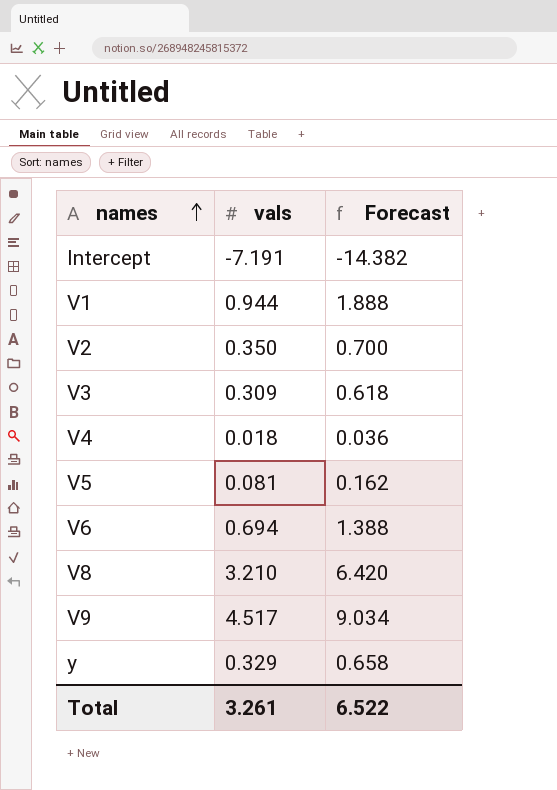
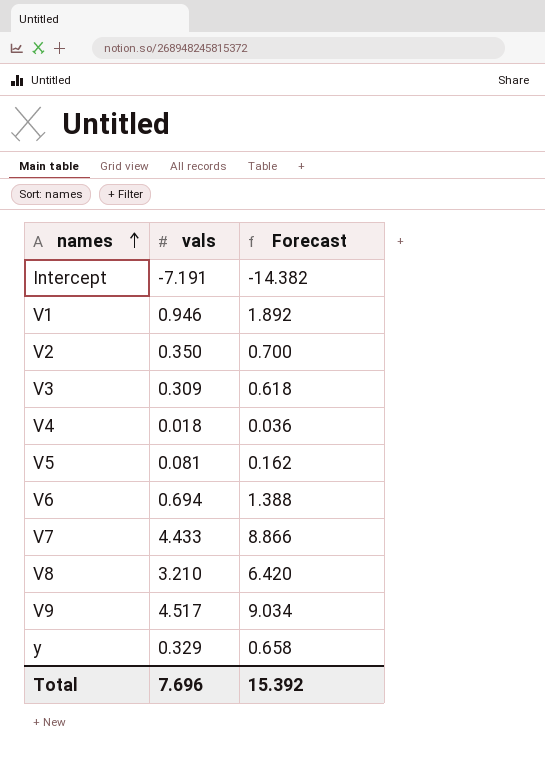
V1 | vals: 0.944 -> 0.946
V1 | Forecast: 1.888 -> 1.892
row V7: none -> 4.433 | 8.866
Total | vals: 3.261 -> 7.696
Total | Forecast: 6.522 -> 15.392

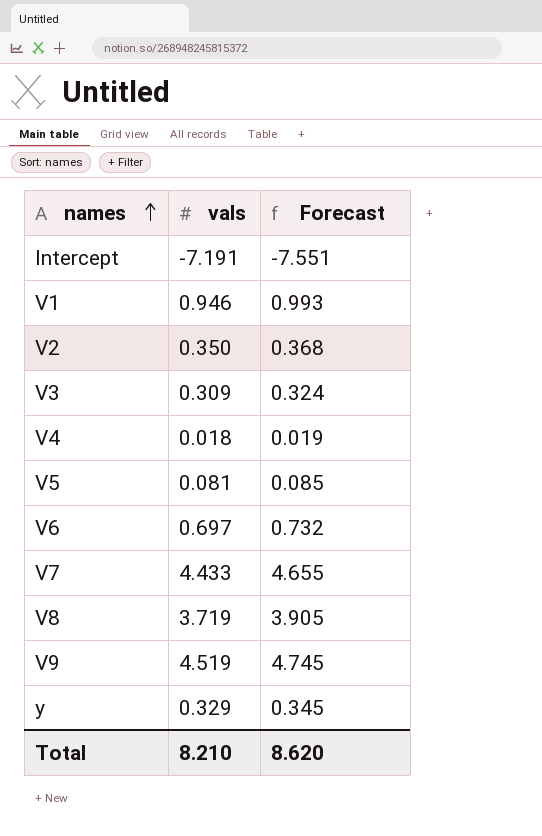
column Forecast | formula: [vals] * 2 -> [vals] * 1.05
V6 | vals: 0.694 -> 0.697
V8 | vals: 3.210 -> 3.719
V9 | vals: 4.517 -> 4.519
Total | vals: 7.696 -> 8.210
Total | Forecast: 15.392 -> 8.620

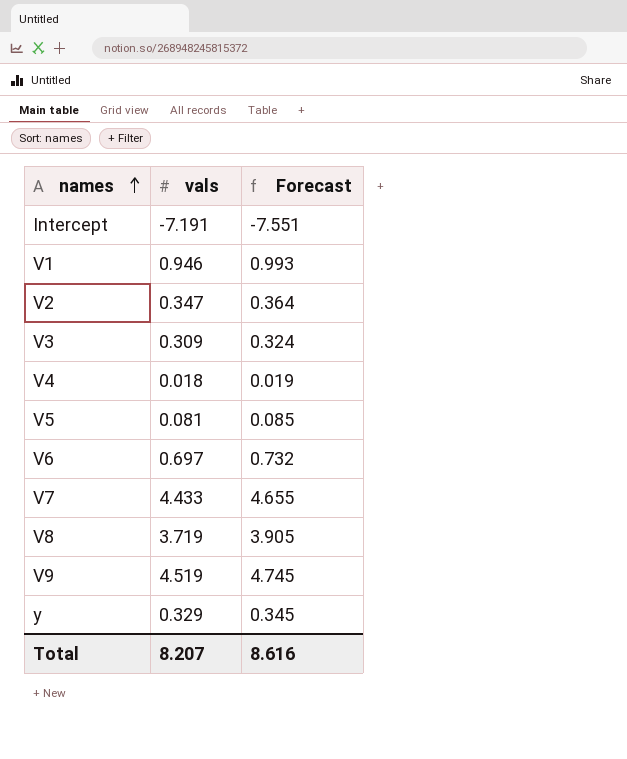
V2 | vals: 0.350 -> 0.347
V2 | Forecast: 0.368 -> 0.364
Total | vals: 8.210 -> 8.207
Total | Forecast: 8.620 -> 8.616

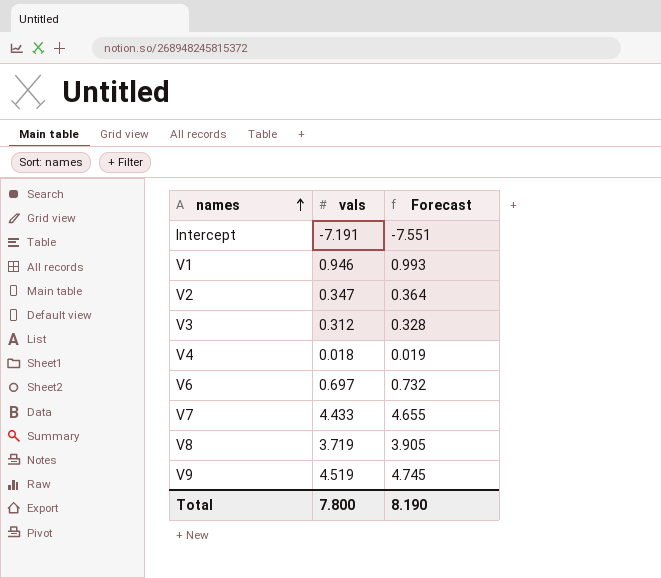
row V5: 0.081 | 0.085 -> none
row y: 0.329 | 0.345 -> none
V3 | vals: 0.309 -> 0.312
V3 | Forecast: 0.324 -> 0.328
Total | vals: 8.207 -> 7.800
Total | Forecast: 8.616 -> 8.190

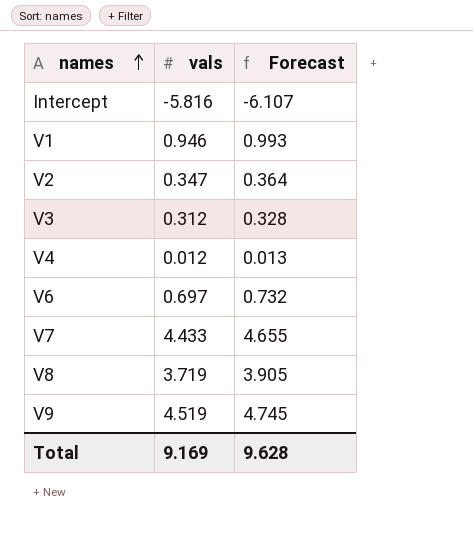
Intercept | vals: -7.191 -> -5.816
Intercept | Forecast: -7.551 -> -6.107
V4 | vals: 0.018 -> 0.012
V4 | Forecast: 0.019 -> 0.013
Total | vals: 7.800 -> 9.169
Total | Forecast: 8.190 -> 9.628

